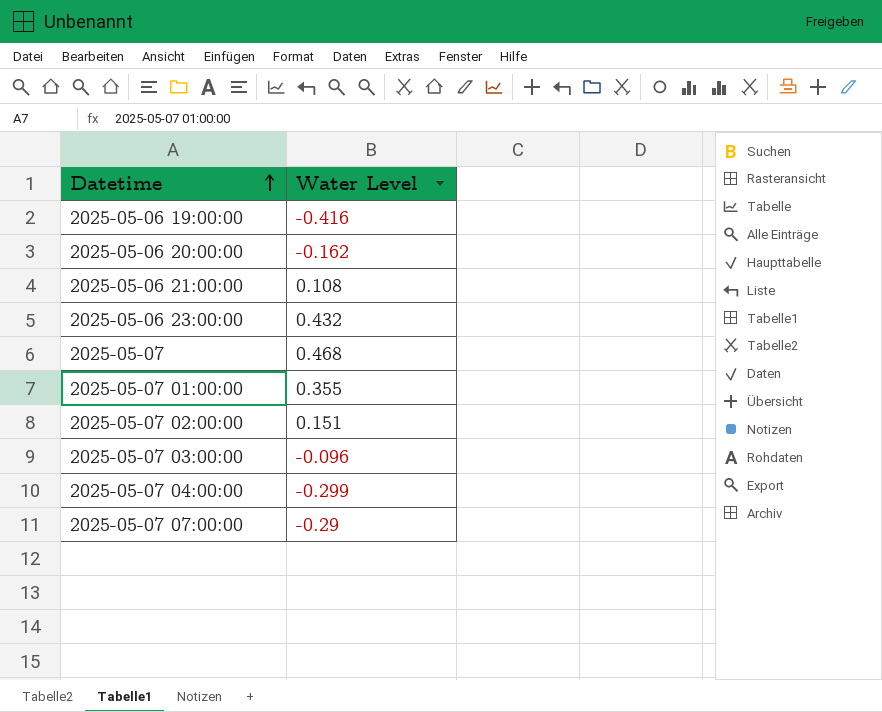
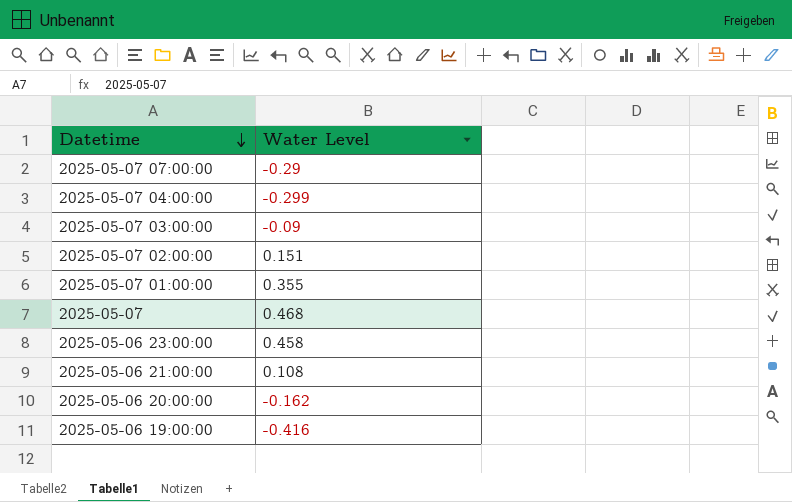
row order: Datetime ascending -> Datetime descending
2025-05-07 03:00:00 | Water Level: -0.096 -> -0.09
2025-05-06 23:00:00 | Water Level: 0.432 -> 0.458

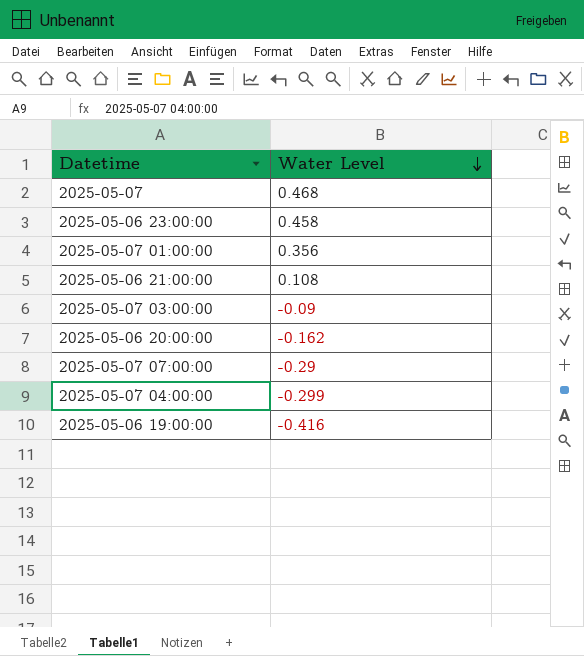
row order: Datetime descending -> Water Level descending
row 2025-05-07 02:00:00: 0.151 -> none
2025-05-07 01:00:00 | Water Level: 0.355 -> 0.356

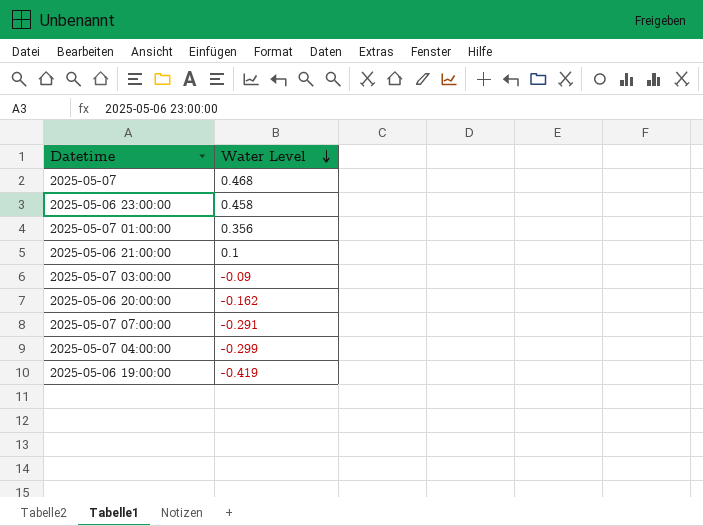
2025-05-06 21:00:00 | Water Level: 0.108 -> 0.1
2025-05-07 07:00:00 | Water Level: -0.29 -> -0.291
2025-05-06 19:00:00 | Water Level: -0.416 -> -0.419

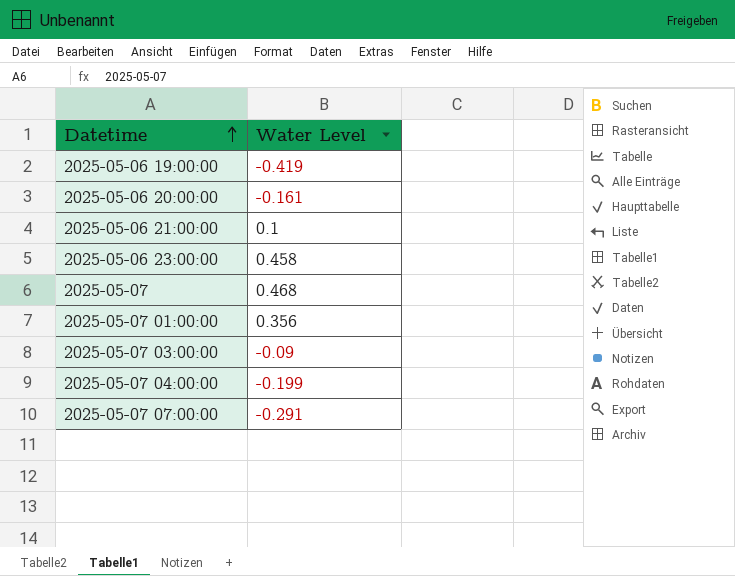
row order: Water Level descending -> Datetime ascending
2025-05-06 20:00:00 | Water Level: -0.162 -> -0.161
2025-05-07 04:00:00 | Water Level: -0.299 -> -0.199

